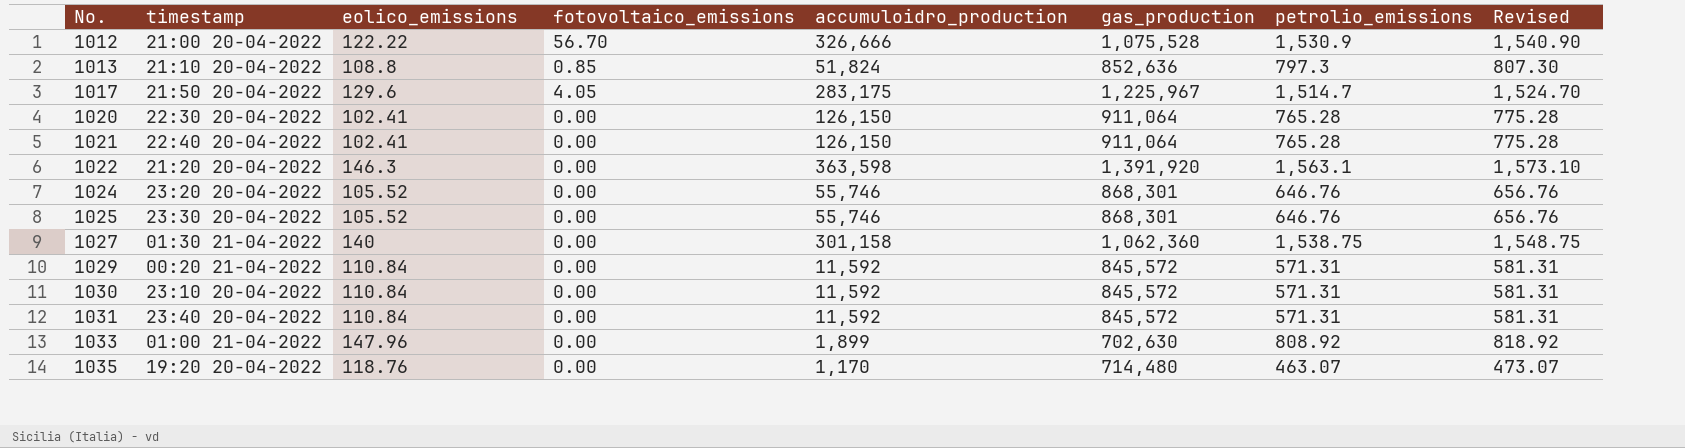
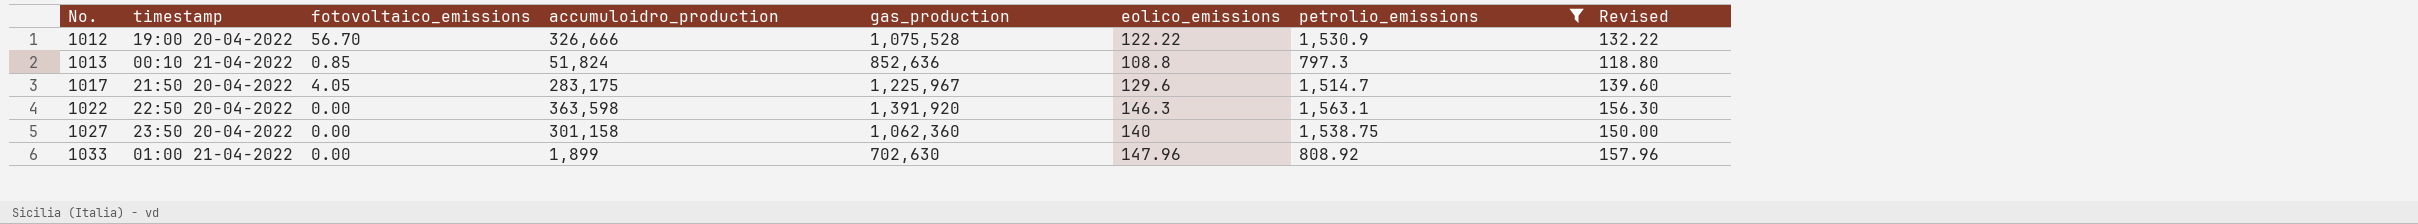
filter: none -> petrolio_emissions >= 797.3
column eolico_emissions | position: 3 -> 6
column Revised | formula: [petrolio_emissions] + 10 -> [eolico_emissions] + 10
1012 | timestamp: 21:00 20-04-2022 -> 19:00 20-04-2022
1013 | timestamp: 21:10 20-04-2022 -> 00:10 21-04-2022
1022 | timestamp: 21:20 20-04-2022 -> 22:50 20-04-2022
1027 | timestamp: 01:30 21-04-2022 -> 23:50 20-04-2022

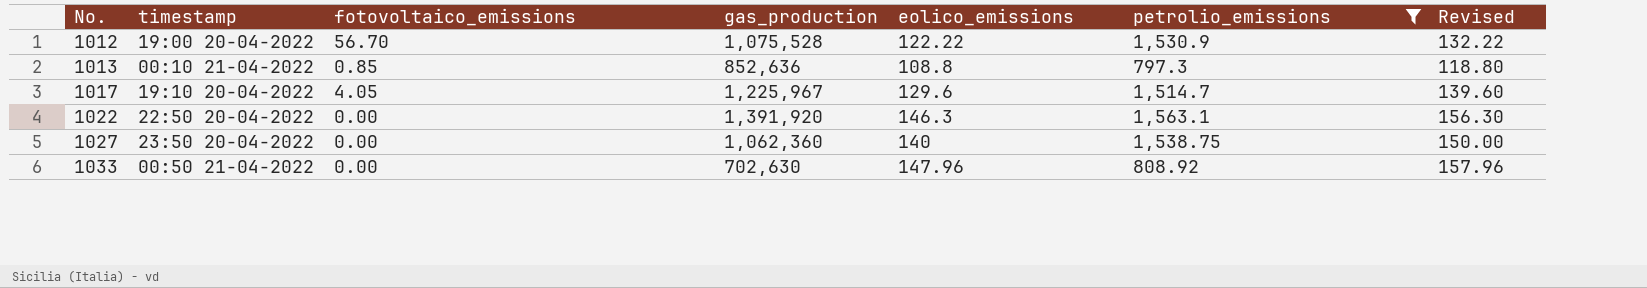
column accumuloidro_production | position: 4 -> none
1017 | timestamp: 21:50 20-04-2022 -> 19:10 20-04-2022
1033 | timestamp: 01:00 21-04-2022 -> 00:50 21-04-2022

